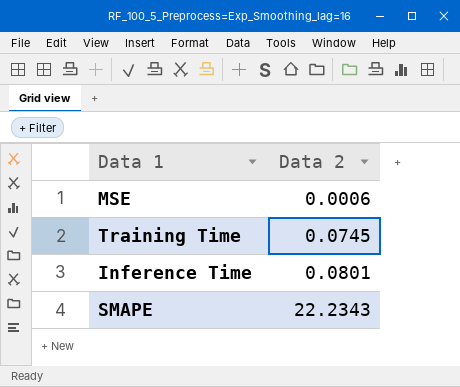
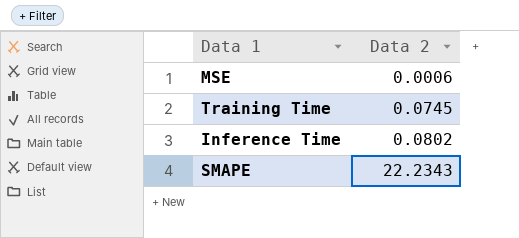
Inference Time | Data 2: 0.0801 -> 0.0802

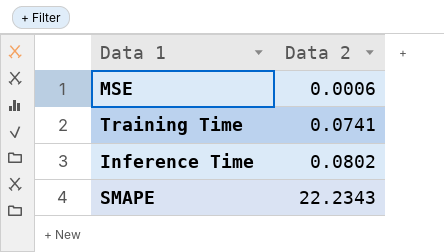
Training Time | Data 2: 0.0745 -> 0.0741

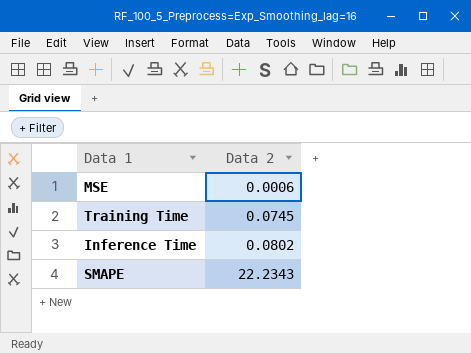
Training Time | Data 2: 0.0741 -> 0.0745

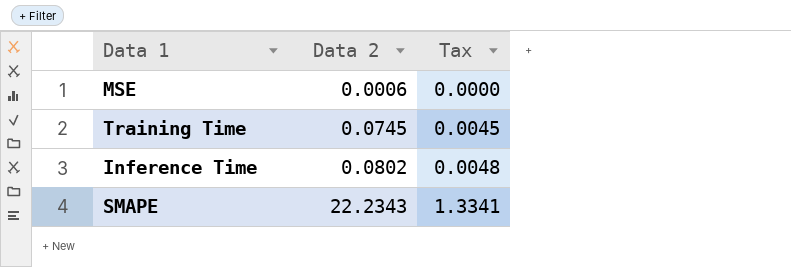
column Tax | formula: none -> [Data 2] * 0.06

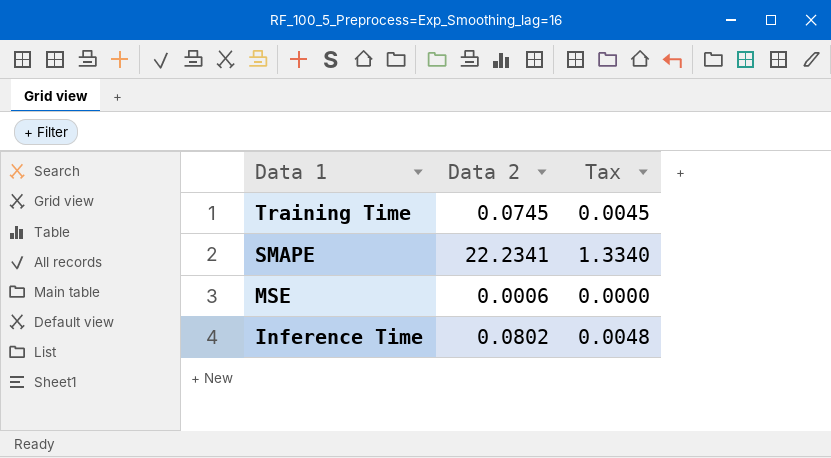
row order: Data 2 ascending -> Data 1 descending
SMAPE | Data 2: 22.2343 -> 22.2341
SMAPE | Tax: 1.3341 -> 1.3340

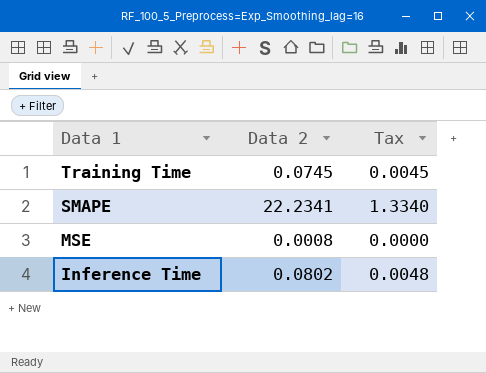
MSE | Data 2: 0.0006 -> 0.0008

